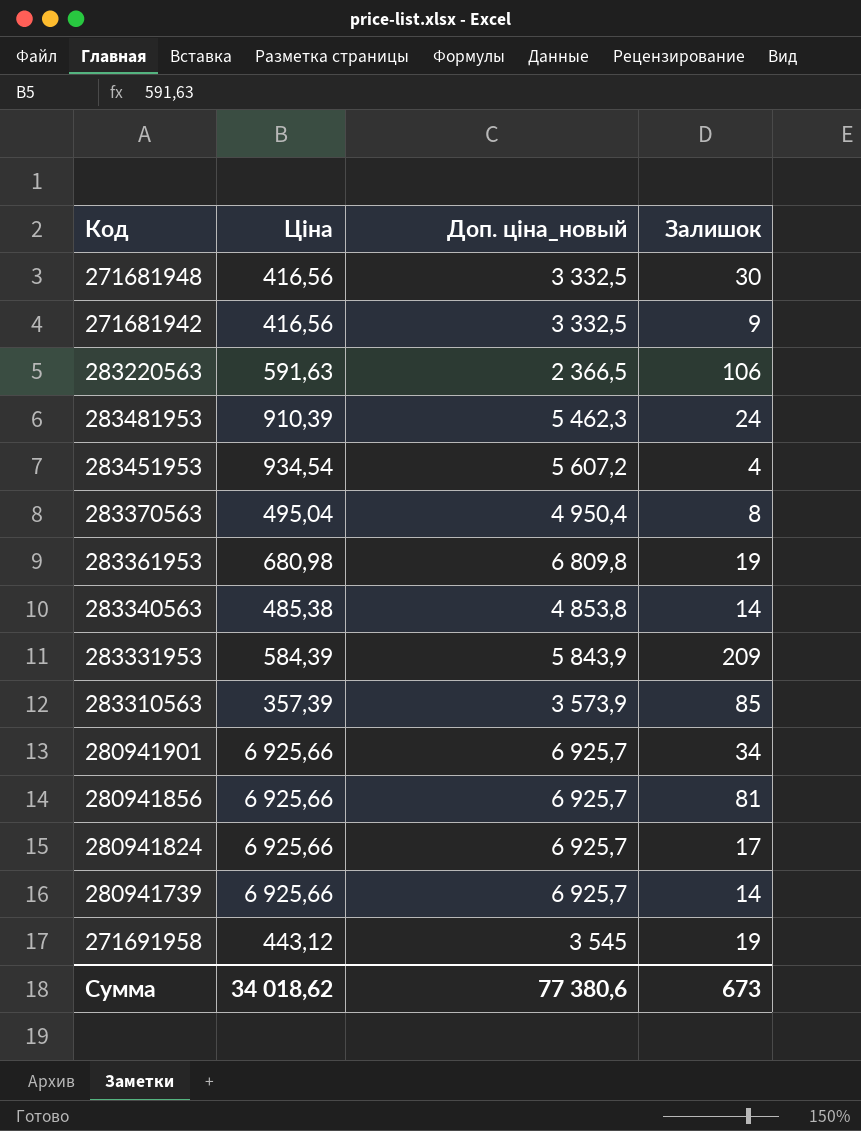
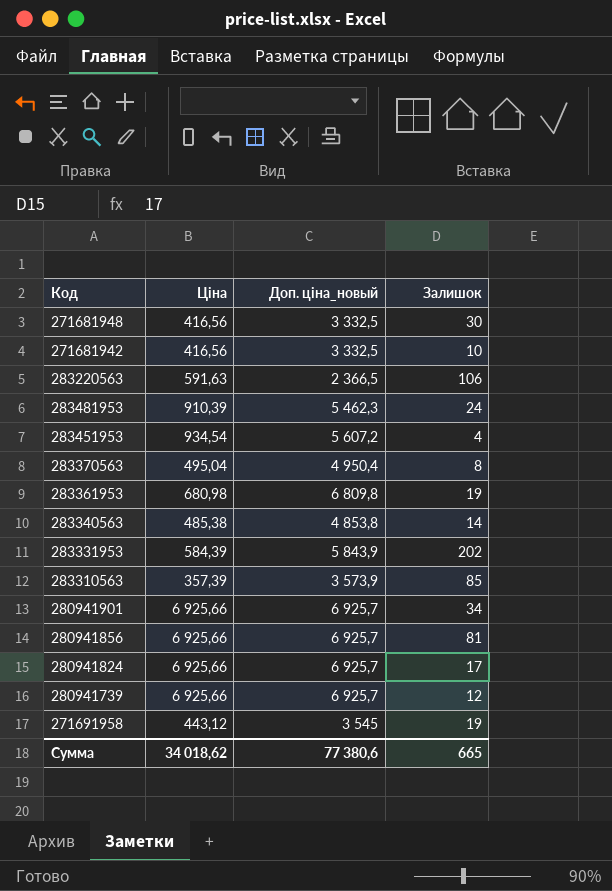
271681942 | Залишок: 9 -> 10
283331953 | Залишок: 209 -> 202
280941739 | Залишок: 14 -> 12
Сумма | Залишок: 673 -> 665

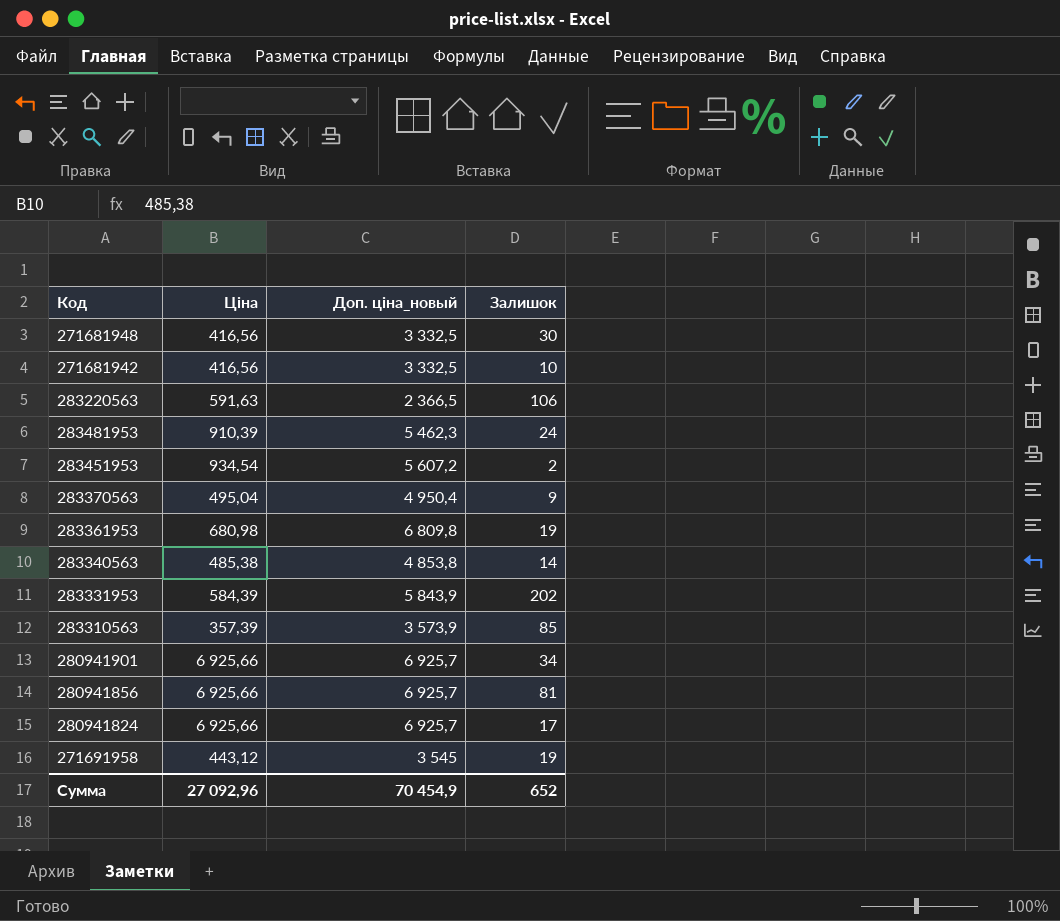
row 280941739: 6 925,66 | 6 925,7 | 12 -> none
283451953 | Залишок: 4 -> 2
283370563 | Залишок: 8 -> 9
Сумма | Ціна: 34 018,62 -> 27 092,96
Сумма | Доп. ціна_новый: 77 380,6 -> 70 454,9
Сумма | Залишок: 665 -> 652

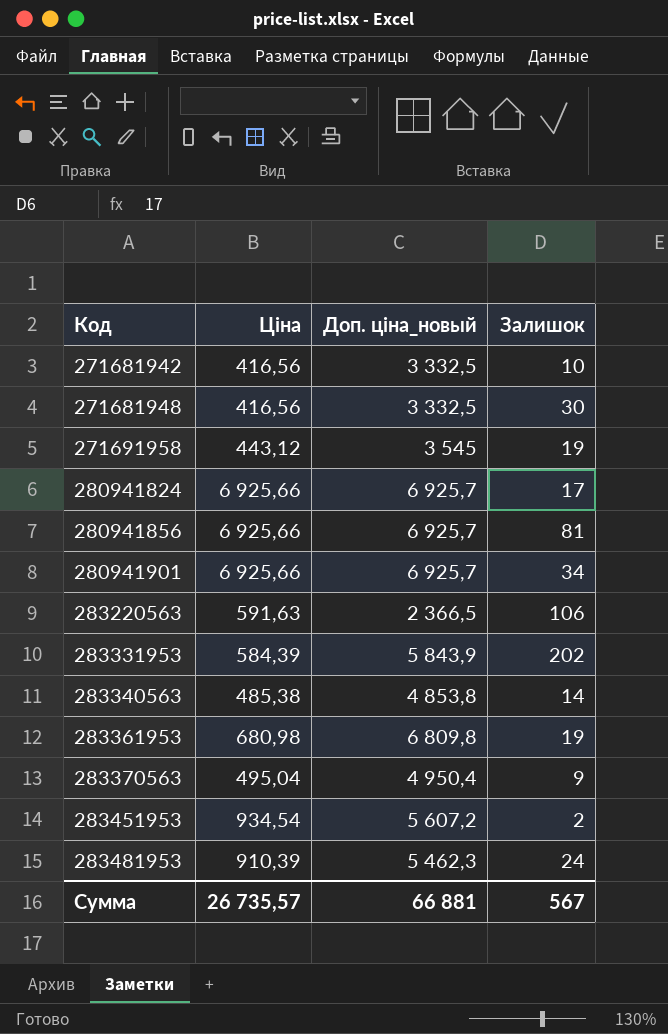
row order: none -> Код ascending
row 283310563: 357,39 | 3 573,9 | 85 -> none
Сумма | Ціна: 27 092,96 -> 26 735,57
Сумма | Доп. ціна_новый: 70 454,9 -> 66 881
Сумма | Залишок: 652 -> 567

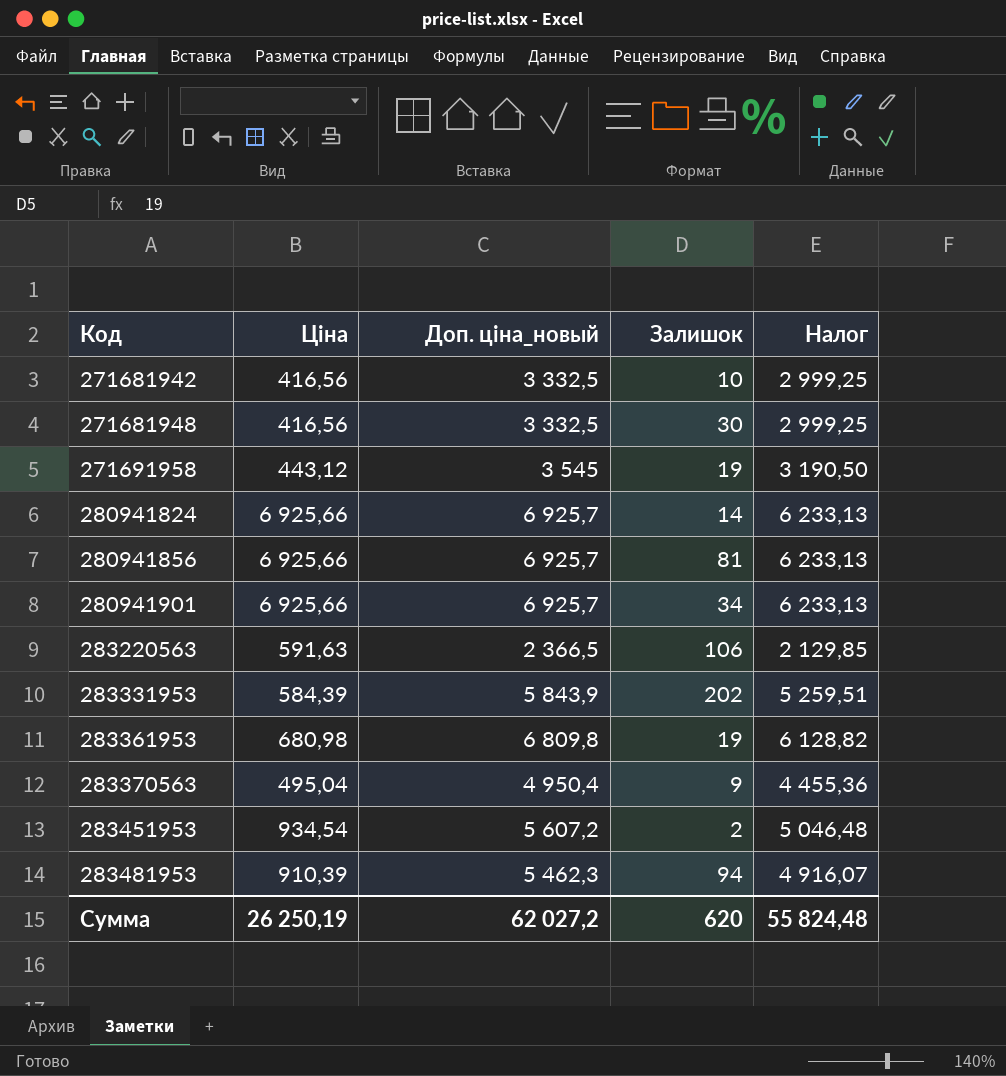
column Налог | formula: none -> [Доп. ціна_новый] * 0,9
row 283340563: 485,38 | 4 853,8 | 14 -> none
280941824 | Залишок: 17 -> 14
283481953 | Залишок: 24 -> 94
Сумма | Ціна: 26 735,57 -> 26 250,19
Сумма | Доп. ціна_новый: 66 881 -> 62 027,2
Сумма | Залишок: 567 -> 620

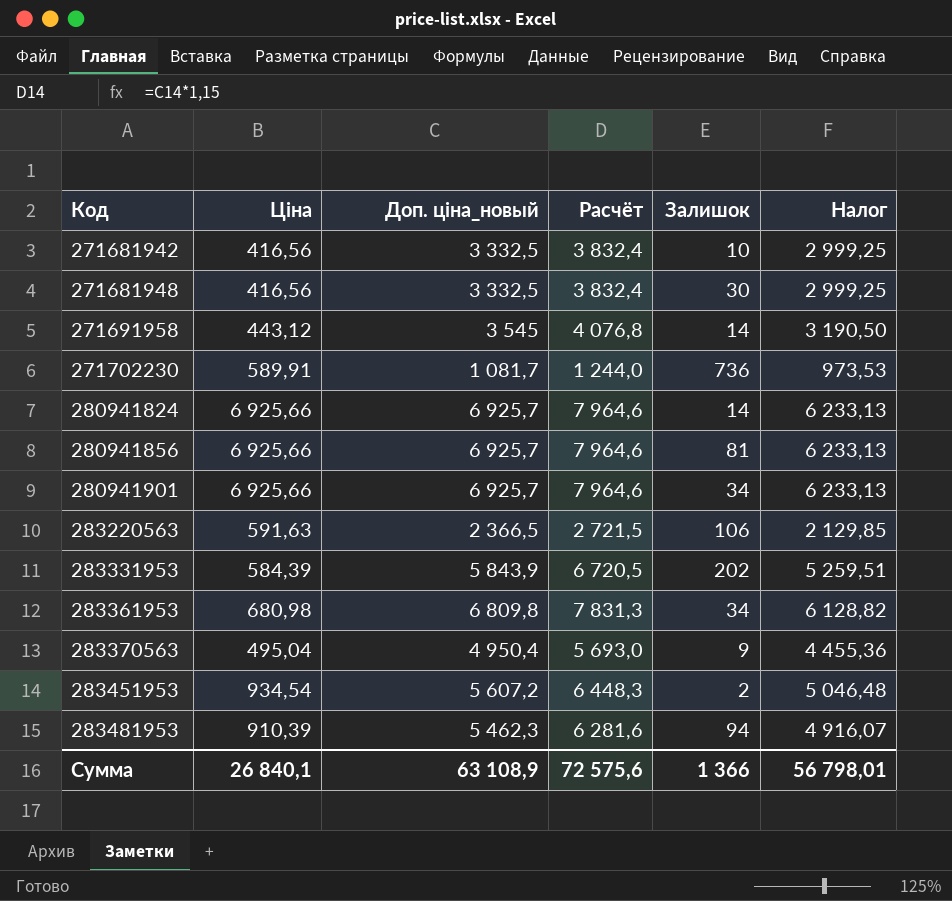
column Расчёт | formula: none -> [Доп. ціна_новый] * 1,15
271691958 | Залишок: 19 -> 14
row 271702230: none -> 589,91 | 1 081,7 | 1 244,0 | 736 | 973,53
283361953 | Залишок: 19 -> 34
Сумма | Ціна: 26 250,19 -> 26 840,1
Сумма | Доп. ціна_новый: 62 027,2 -> 63 108,9
Сумма | Залишок: 620 -> 1 366
Сумма | Налог: 55 824,48 -> 56 798,01

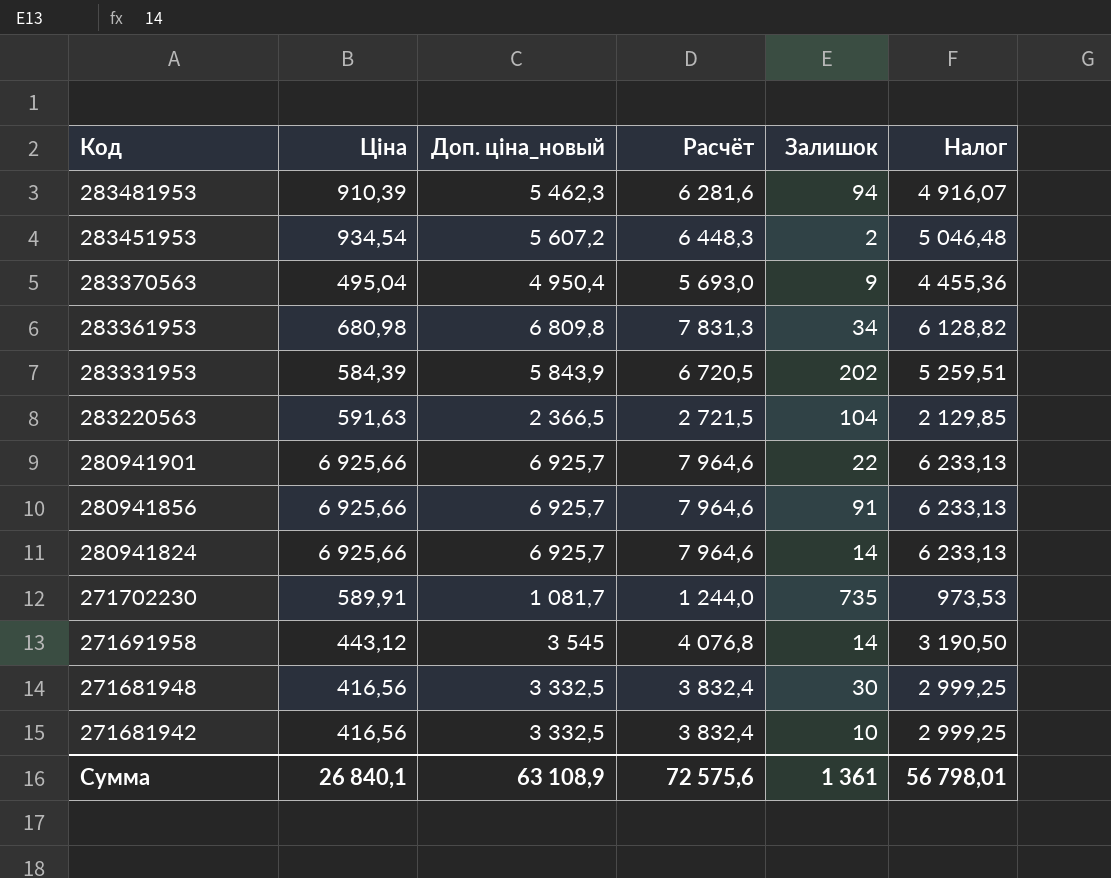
row order: Код ascending -> Код descending
283220563 | Залишок: 106 -> 104
280941901 | Залишок: 34 -> 22
280941856 | Залишок: 81 -> 91
271702230 | Залишок: 736 -> 735
Сумма | Залишок: 1 366 -> 1 361

